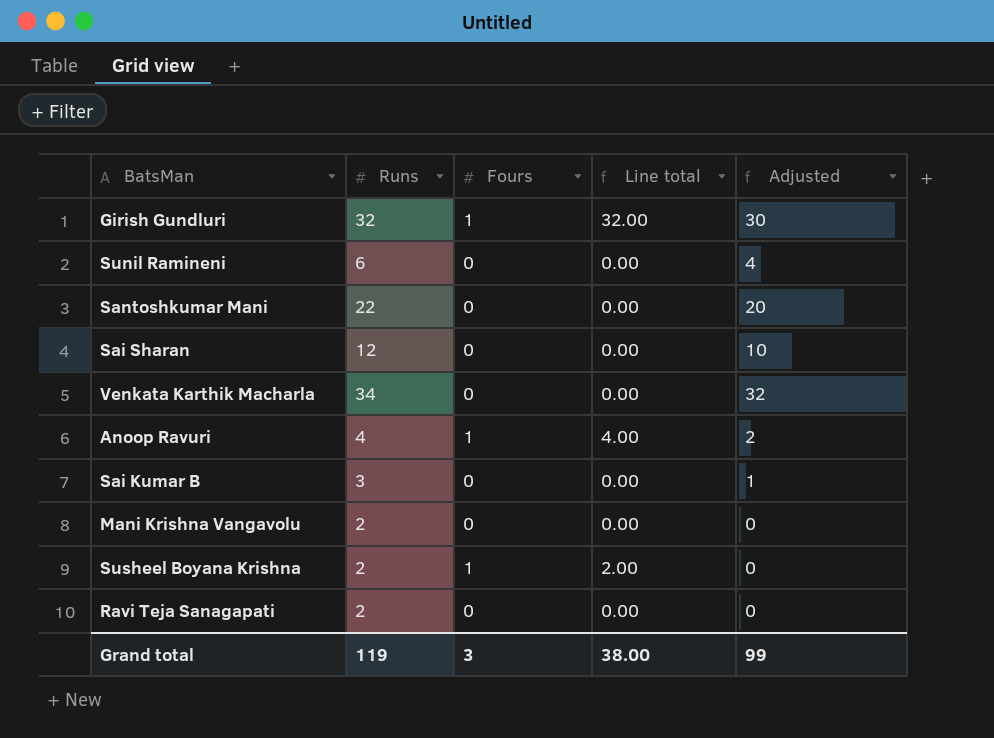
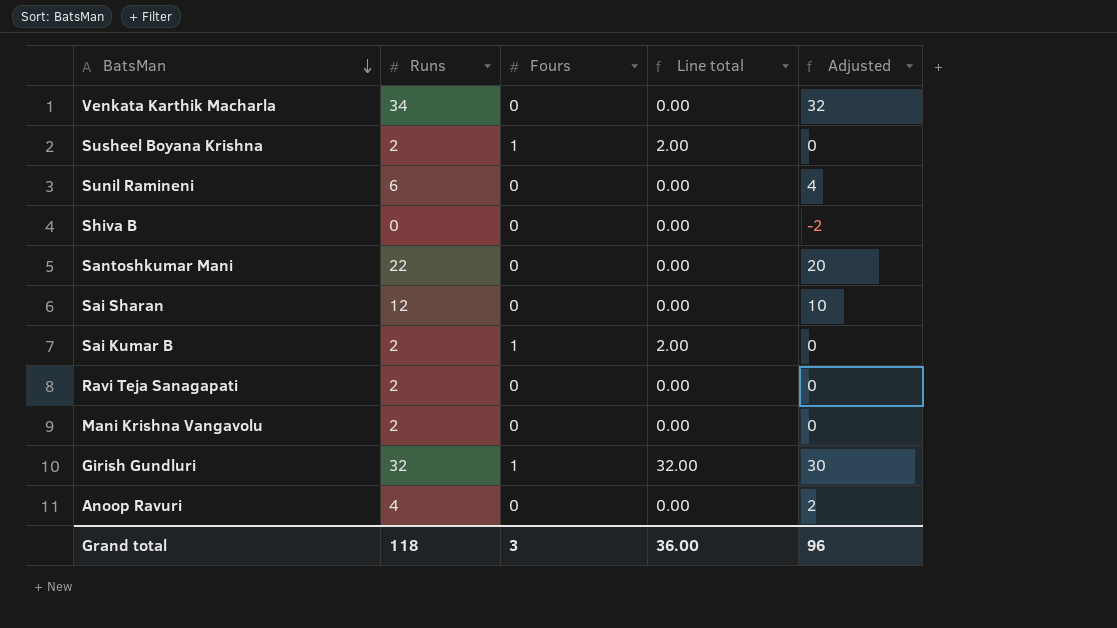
row order: none -> BatsMan descending
row Shiva B: none -> 0 | 0 | 0.00 | -2
Sai Kumar B | Runs: 3 -> 2
Sai Kumar B | Fours: 0 -> 1
Sai Kumar B | Line total: 0.00 -> 2.00
Sai Kumar B | Adjusted: 1 -> 0
Anoop Ravuri | Fours: 1 -> 0
Anoop Ravuri | Line total: 4.00 -> 0.00
Grand total | Runs: 119 -> 118
Grand total | Line total: 38.00 -> 36.00
Grand total | Adjusted: 99 -> 96

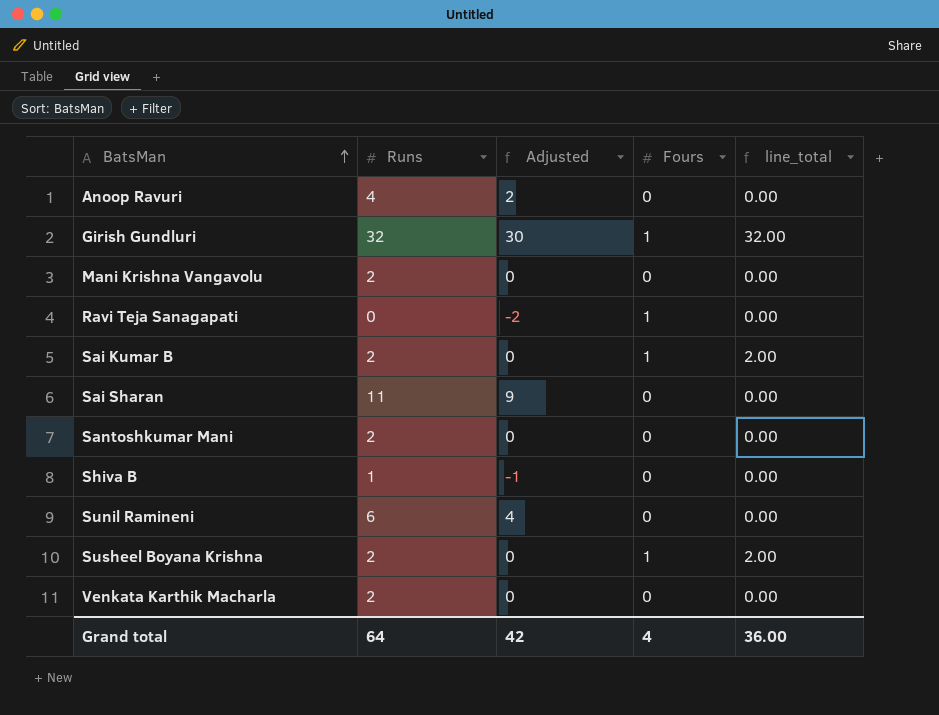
row order: BatsMan descending -> BatsMan ascending
column Adjusted | position: 5 -> 3
column name: Line total -> line_total
Ravi Teja Sanagapati | Runs: 2 -> 0
Ravi Teja Sanagapati | Adjusted: 0 -> -2
Ravi Teja Sanagapati | Fours: 0 -> 1
Sai Sharan | Runs: 12 -> 11
Sai Sharan | Adjusted: 10 -> 9
Santoshkumar Mani | Runs: 22 -> 2
Santoshkumar Mani | Adjusted: 20 -> 0
Shiva B | Runs: 0 -> 1
Shiva B | Adjusted: -2 -> -1
Venkata Karthik Macharla | Runs: 34 -> 2
Venkata Karthik Macharla | Adjusted: 32 -> 0
Grand total | Runs: 118 -> 64
Grand total | Adjusted: 96 -> 42
Grand total | Fours: 3 -> 4

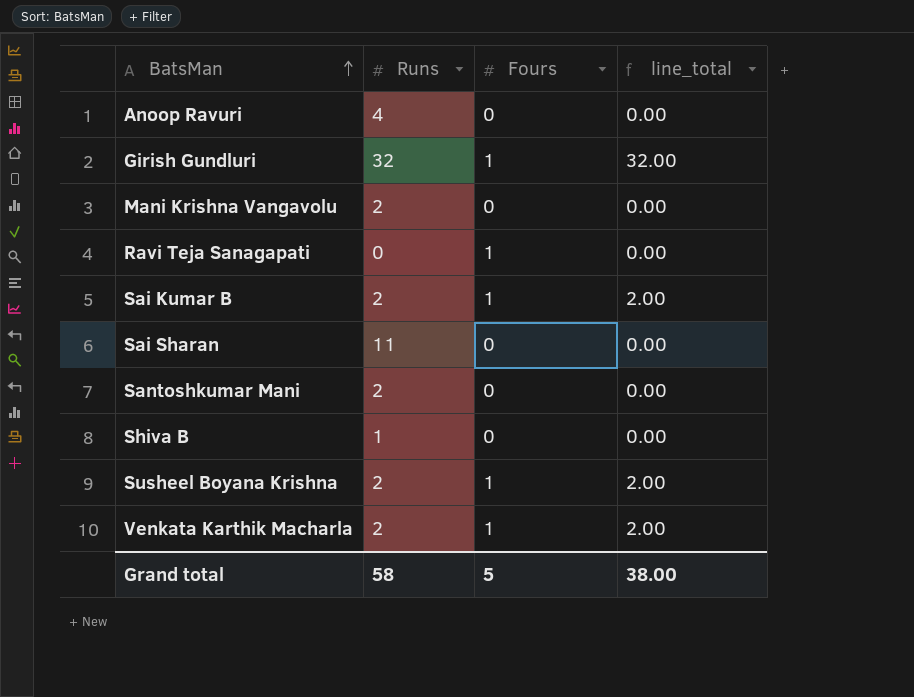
column Adjusted | formula: [Runs] - 2 -> none
row Sunil Ramineni: 6 | 4 | 0 | 0.00 -> none
Venkata Karthik Macharla | Fours: 0 -> 1
Venkata Karthik Macharla | line_total: 0.00 -> 2.00
Grand total | Runs: 64 -> 58
Grand total | Fours: 4 -> 5
Grand total | line_total: 36.00 -> 38.00

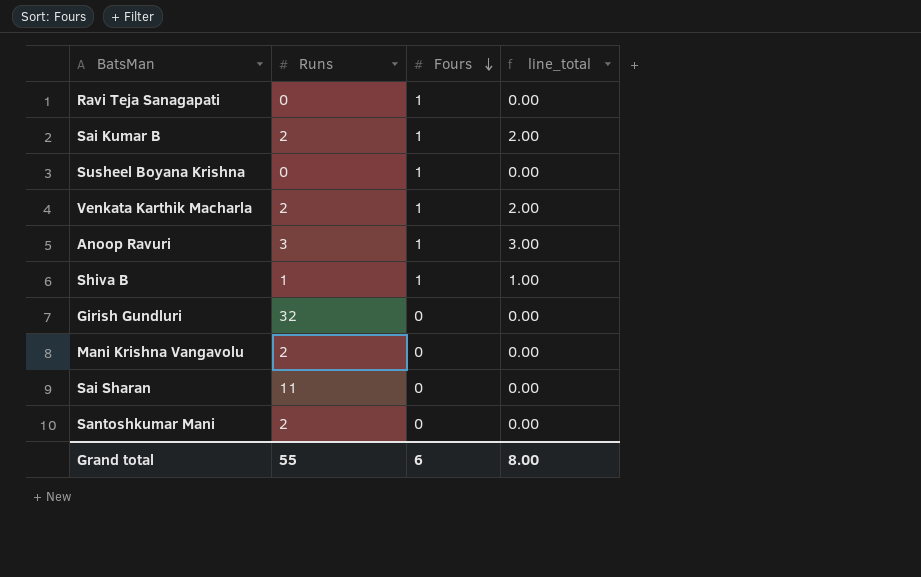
row order: BatsMan ascending -> Fours descending
Susheel Boyana Krishna | Runs: 2 -> 0
Susheel Boyana Krishna | line_total: 2.00 -> 0.00
Anoop Ravuri | Runs: 4 -> 3
Anoop Ravuri | Fours: 0 -> 1
Anoop Ravuri | line_total: 0.00 -> 3.00
Shiva B | Fours: 0 -> 1
Shiva B | line_total: 0.00 -> 1.00
Girish Gundluri | Fours: 1 -> 0
Girish Gundluri | line_total: 32.00 -> 0.00
Grand total | Runs: 58 -> 55
Grand total | Fours: 5 -> 6
Grand total | line_total: 38.00 -> 8.00

